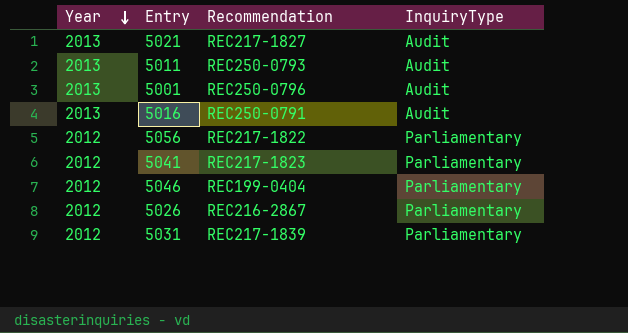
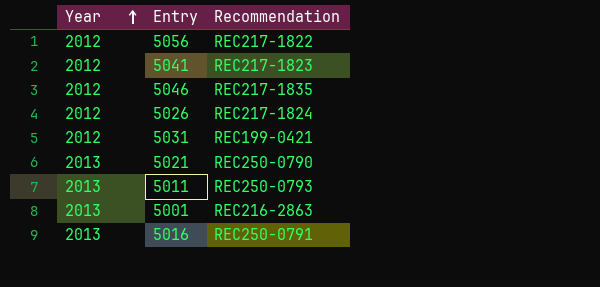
row order: Year descending -> Year ascending
column InquiryType | position: 4 -> none
5046 | Recommendation: REC199-0404 -> REC217-1835
5026 | Recommendation: REC216-2867 -> REC217-1824
5031 | Recommendation: REC217-1839 -> REC199-0421
5021 | Recommendation: REC217-1827 -> REC250-0790
5001 | Recommendation: REC250-0796 -> REC216-2863

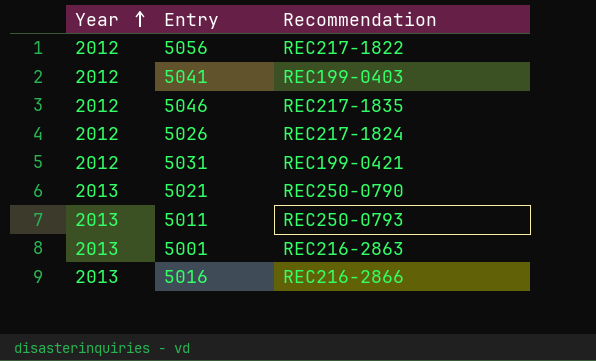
5041 | Recommendation: REC217-1823 -> REC199-0403
5016 | Recommendation: REC250-0791 -> REC216-2866

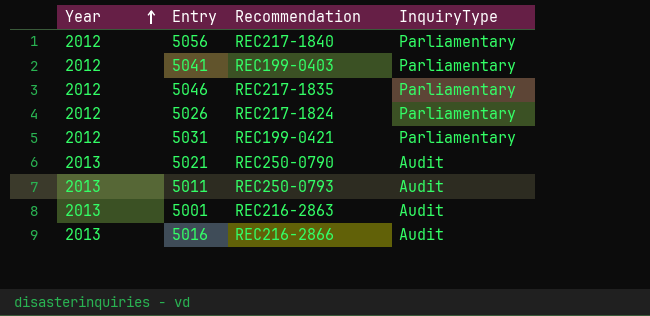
column InquiryType | position: none -> 4
5056 | Recommendation: REC217-1822 -> REC217-1840

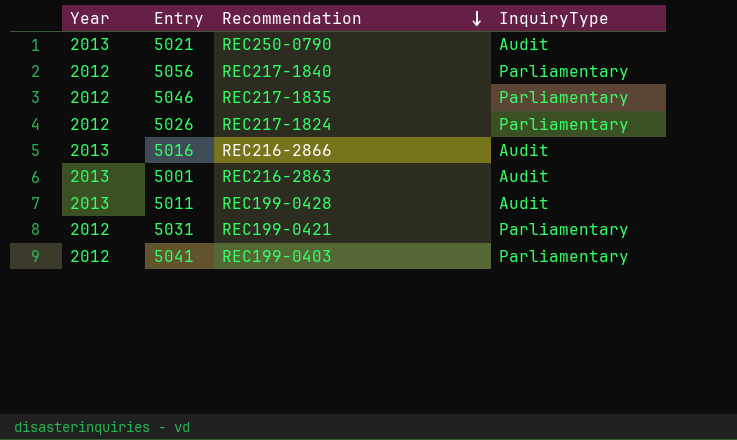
row order: Year ascending -> Recommendation descending
5011 | Recommendation: REC250-0793 -> REC199-0428

